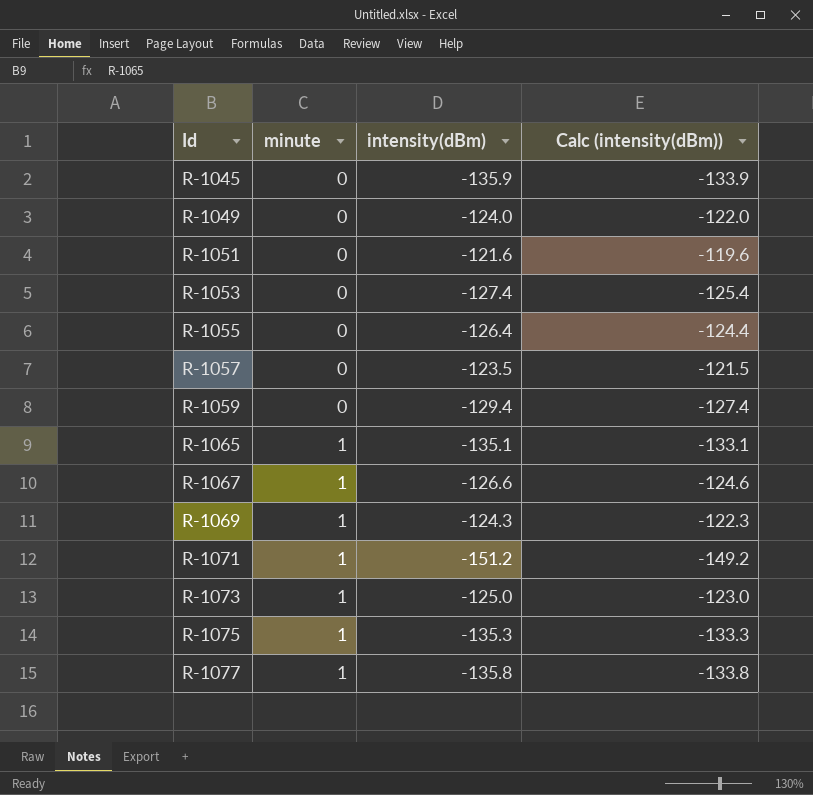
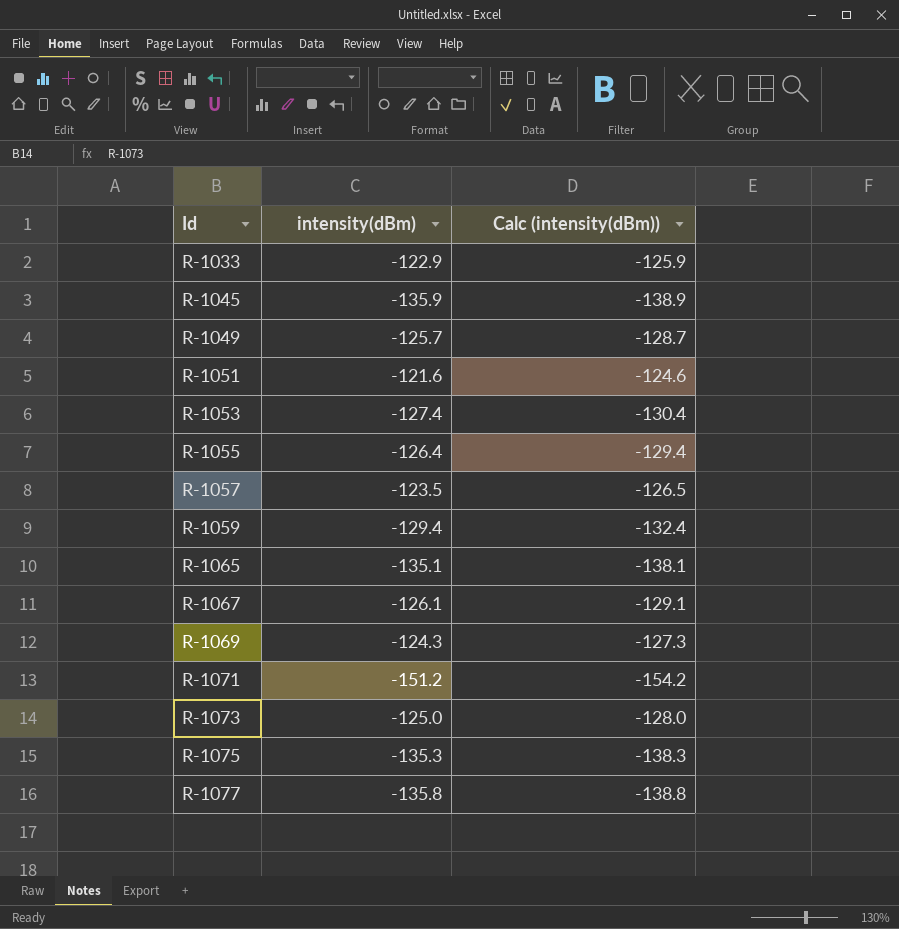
column minute | position: 2 -> none
column Calc (intensity(dBm)) | formula: [intensity(dBm)] + 2 -> [intensity(dBm)] - 3
row R-1033: none -> -122.9 | -125.9
R-1049 | intensity(dBm): -124.0 -> -125.7
R-1067 | intensity(dBm): -126.6 -> -126.1

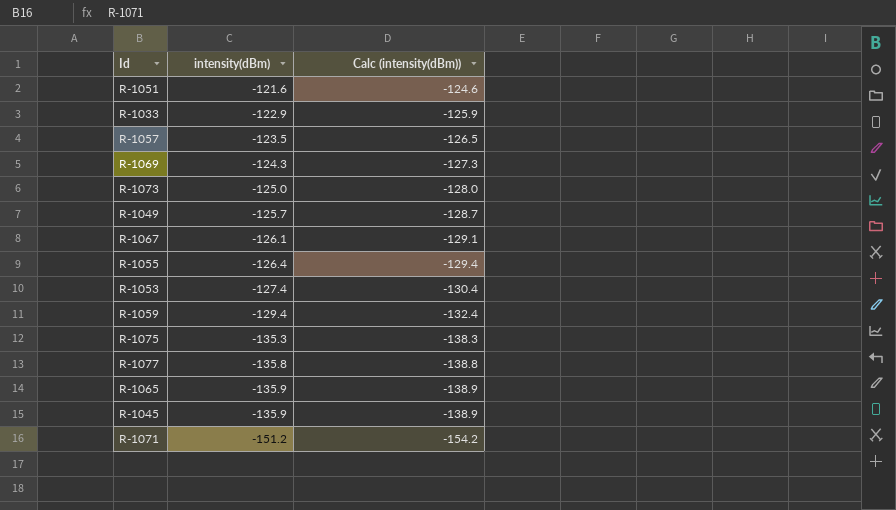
row order: Id ascending -> intensity(dBm) descending
R-1065 | intensity(dBm): -135.1 -> -135.9
R-1065 | Calc (intensity(dBm)): -138.1 -> -138.9

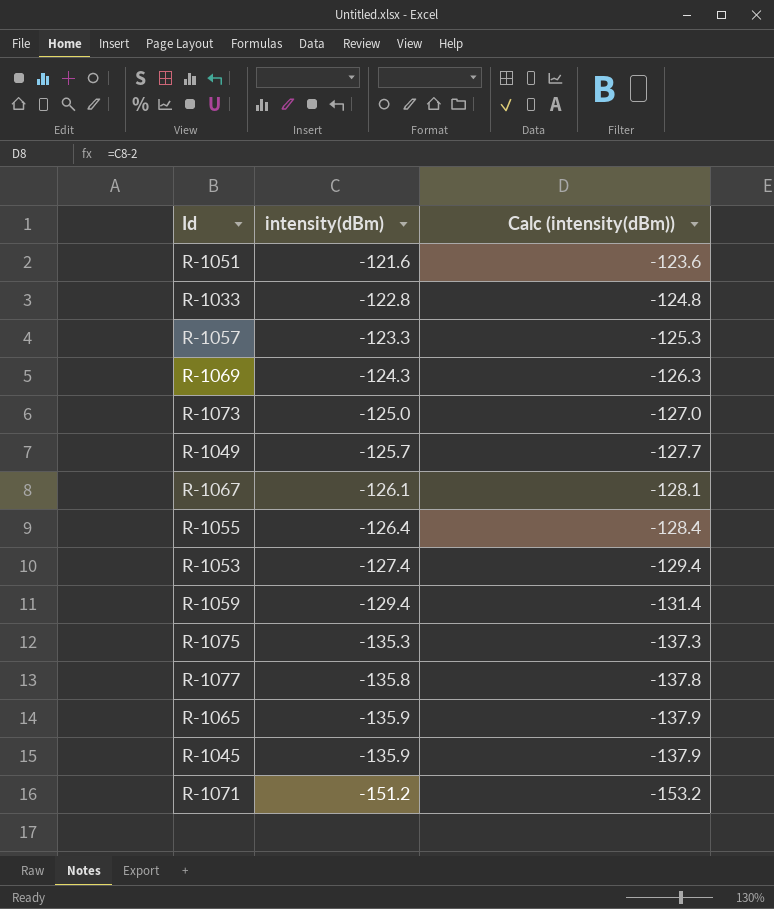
column Calc (intensity(dBm)) | formula: [intensity(dBm)] - 3 -> [intensity(dBm)] - 2
R-1033 | intensity(dBm): -122.9 -> -122.8
R-1057 | intensity(dBm): -123.5 -> -123.3

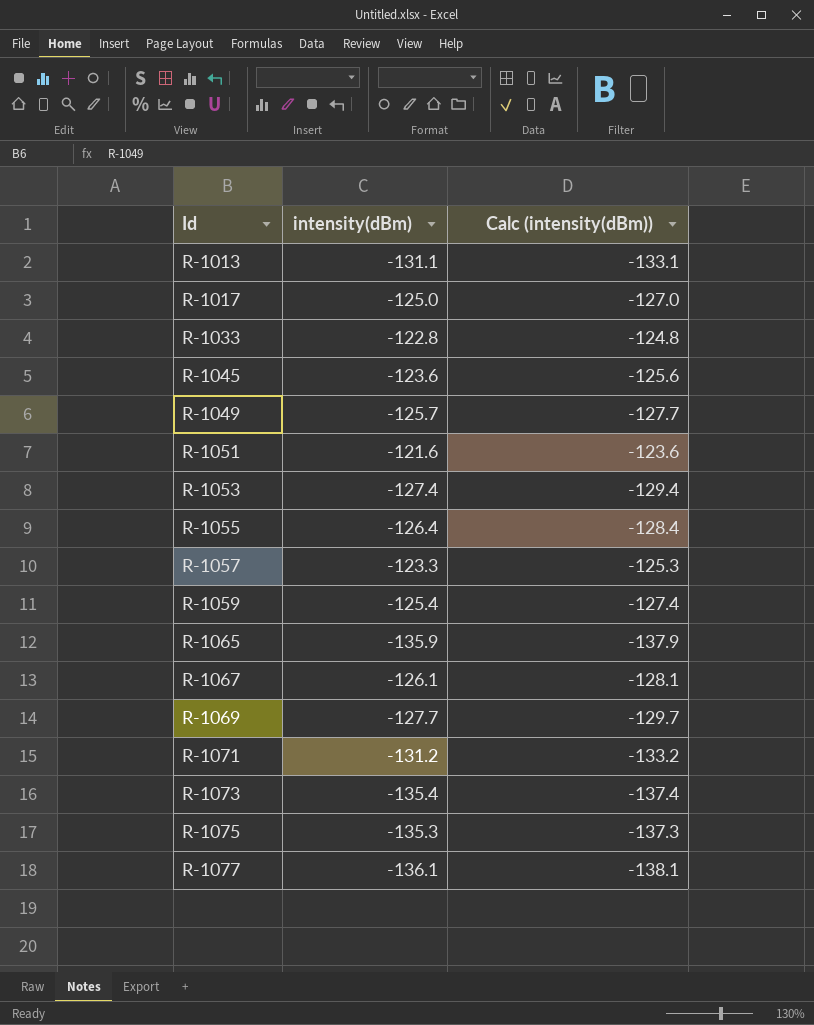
row order: intensity(dBm) descending -> Id ascending
row R-1013: none -> -131.1 | -133.1
row R-1017: none -> -125.0 | -127.0
R-1045 | intensity(dBm): -135.9 -> -123.6
R-1045 | Calc (intensity(dBm)): -137.9 -> -125.6
R-1059 | intensity(dBm): -129.4 -> -125.4
R-1059 | Calc (intensity(dBm)): -131.4 -> -127.4
R-1069 | intensity(dBm): -124.3 -> -127.7
R-1069 | Calc (intensity(dBm)): -126.3 -> -129.7
R-1071 | intensity(dBm): -151.2 -> -131.2
R-1071 | Calc (intensity(dBm)): -153.2 -> -133.2
R-1073 | intensity(dBm): -125.0 -> -135.4
R-1073 | Calc (intensity(dBm)): -127.0 -> -137.4
R-1077 | intensity(dBm): -135.8 -> -136.1
R-1077 | Calc (intensity(dBm)): -137.8 -> -138.1

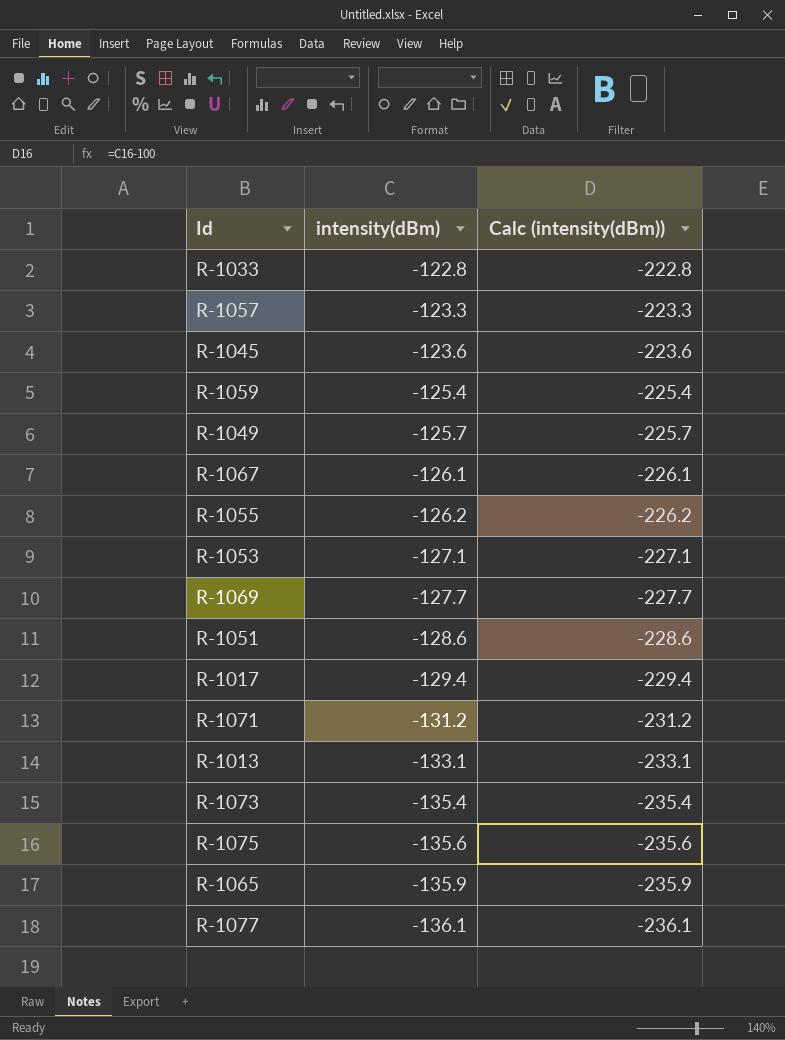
row order: Id ascending -> intensity(dBm) descending
column Calc (intensity(dBm)) | formula: [intensity(dBm)] - 2 -> [intensity(dBm)] - 100
R-1055 | intensity(dBm): -126.4 -> -126.2
R-1053 | intensity(dBm): -127.4 -> -127.1
R-1051 | intensity(dBm): -121.6 -> -128.6
R-1017 | intensity(dBm): -125.0 -> -129.4
R-1013 | intensity(dBm): -131.1 -> -133.1
R-1075 | intensity(dBm): -135.3 -> -135.6

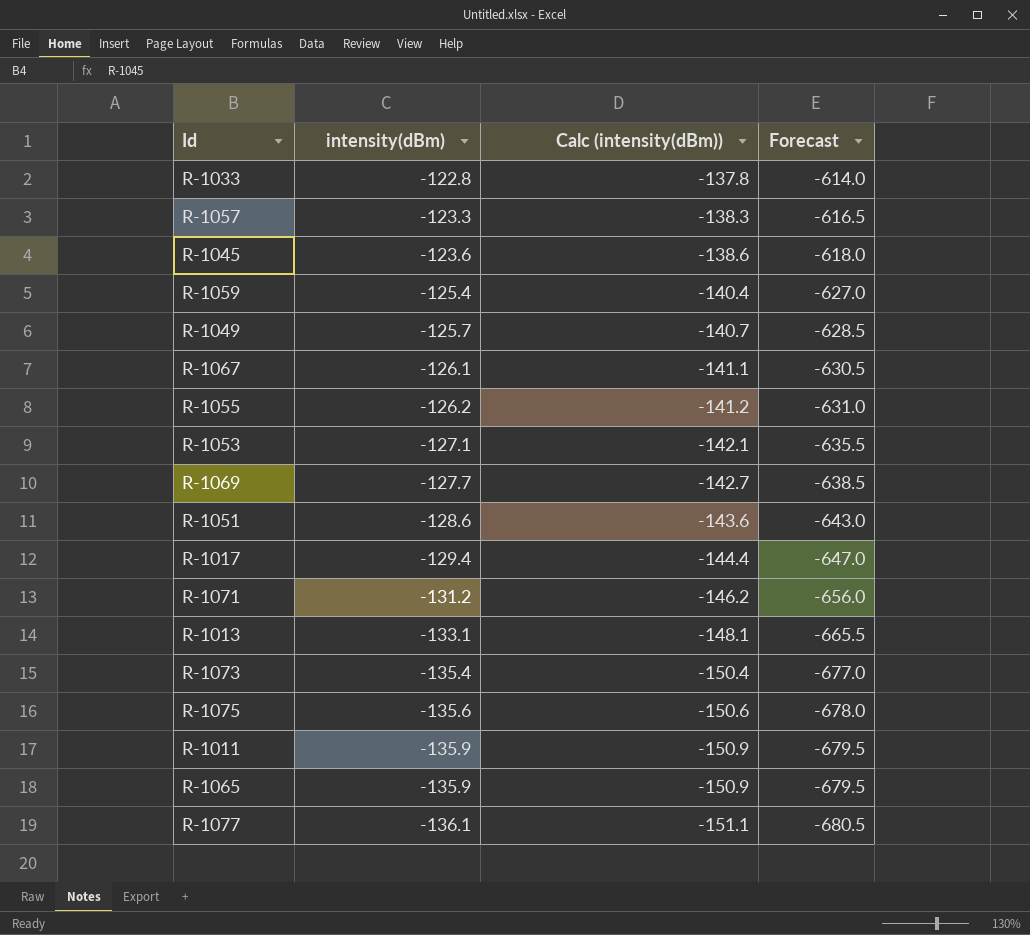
column Calc (intensity(dBm)) | formula: [intensity(dBm)] - 100 -> [intensity(dBm)] - 15
column Forecast | formula: none -> [intensity(dBm)] * 5
row R-1011: none -> -135.9 | -150.9 | -679.5

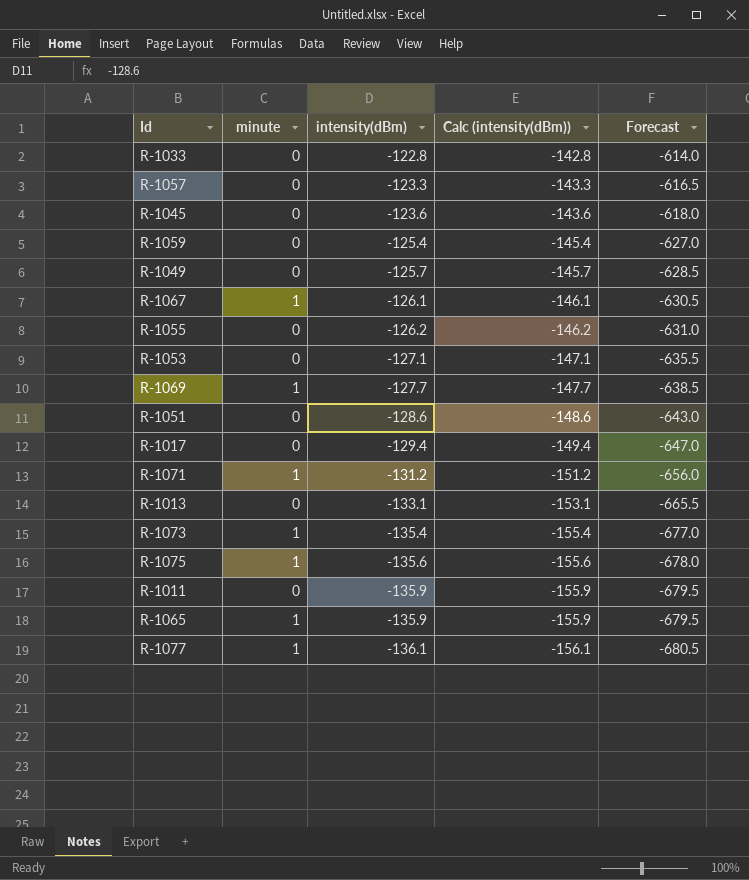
column minute | position: none -> 2
column Calc (intensity(dBm)) | formula: [intensity(dBm)] - 15 -> [intensity(dBm)] - 20

